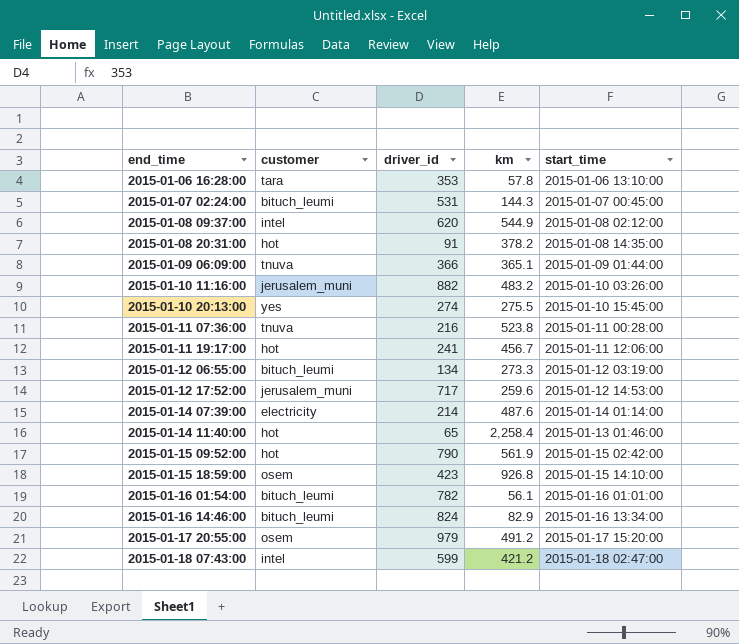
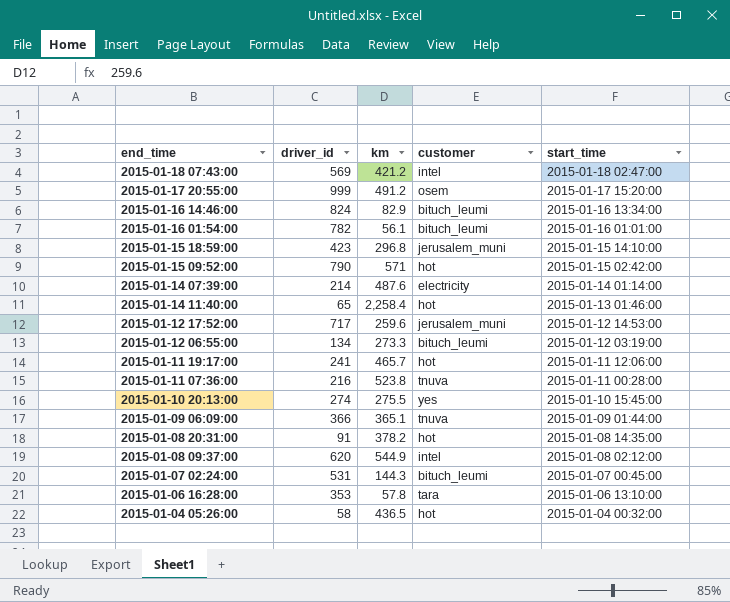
row order: end_time ascending -> start_time descending
column customer | position: 2 -> 4
row 2015-01-10 11:16:00: jerusalem_muni | 882 | 483.2 | 2015-01-10 03:26:00 -> none
2015-01-18 07:43:00 | driver_id: 599 -> 569
2015-01-17 20:55:00 | driver_id: 979 -> 999
2015-01-15 18:59:00 | km: 926.8 -> 296.8
2015-01-15 18:59:00 | customer: osem -> jerusalem_muni
2015-01-15 09:52:00 | km: 561.9 -> 571
2015-01-11 19:17:00 | km: 456.7 -> 465.7
row 2015-01-04 05:26:00: none -> 58 | 436.5 | hot | 2015-01-04 00:32:00

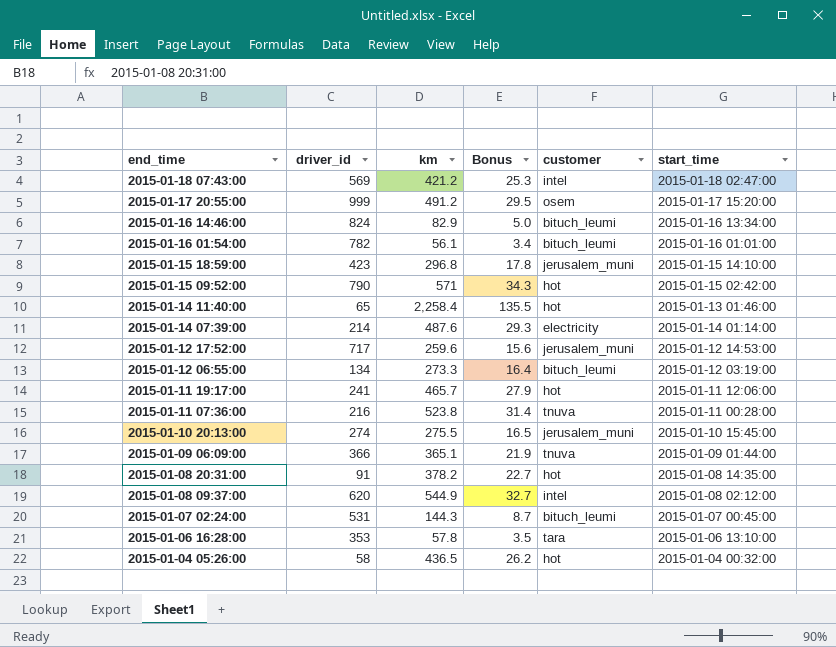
row order: start_time descending -> end_time descending
column Bonus | formula: none -> [km] * 0.06
2015-01-10 20:13:00 | customer: yes -> jerusalem_muni

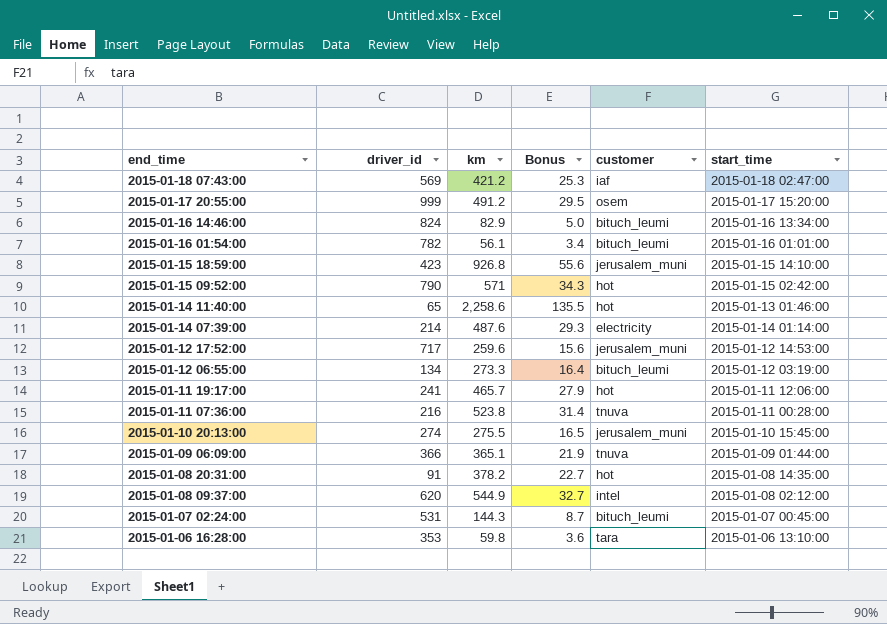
row 2015-01-04 05:26:00: 58 | 436.5 | 26.2 | hot | 2015-01-04 00:32:00 -> none
2015-01-18 07:43:00 | customer: intel -> iaf
2015-01-15 18:59:00 | km: 296.8 -> 926.8
2015-01-15 18:59:00 | Bonus: 17.8 -> 55.6
2015-01-14 11:40:00 | km: 2,258.4 -> 2,258.6
2015-01-06 16:28:00 | km: 57.8 -> 59.8
2015-01-06 16:28:00 | Bonus: 3.5 -> 3.6

